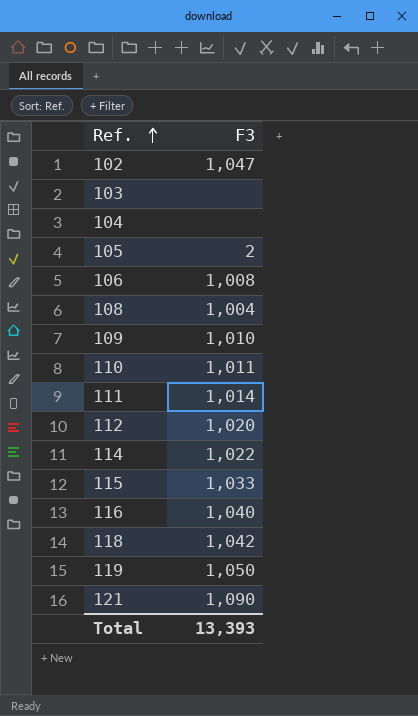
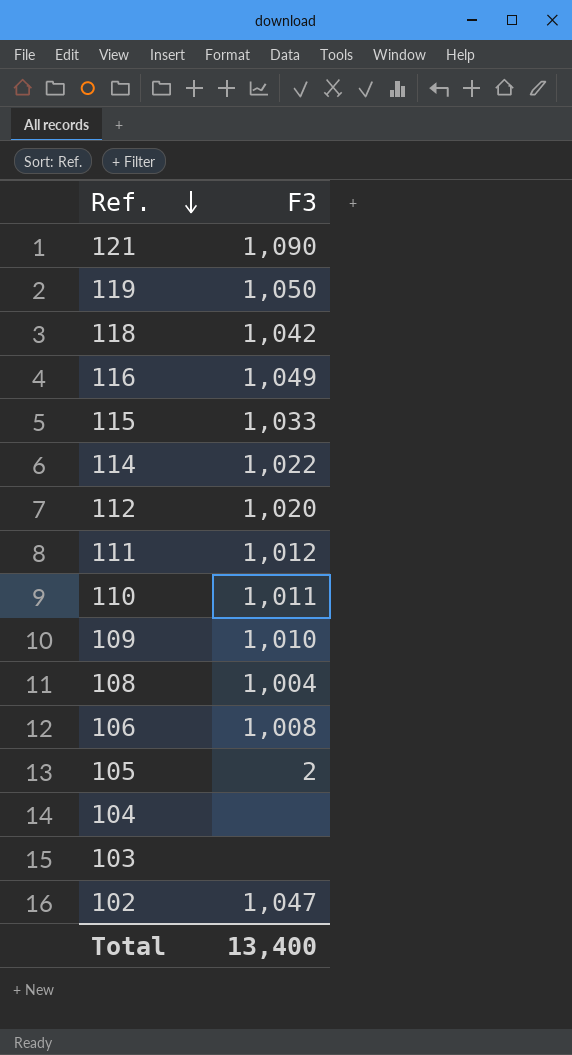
row order: Ref. ascending -> Ref. descending
116 | F3: 1,040 -> 1,049
111 | F3: 1,014 -> 1,012
Total | F3: 13,393 -> 13,400

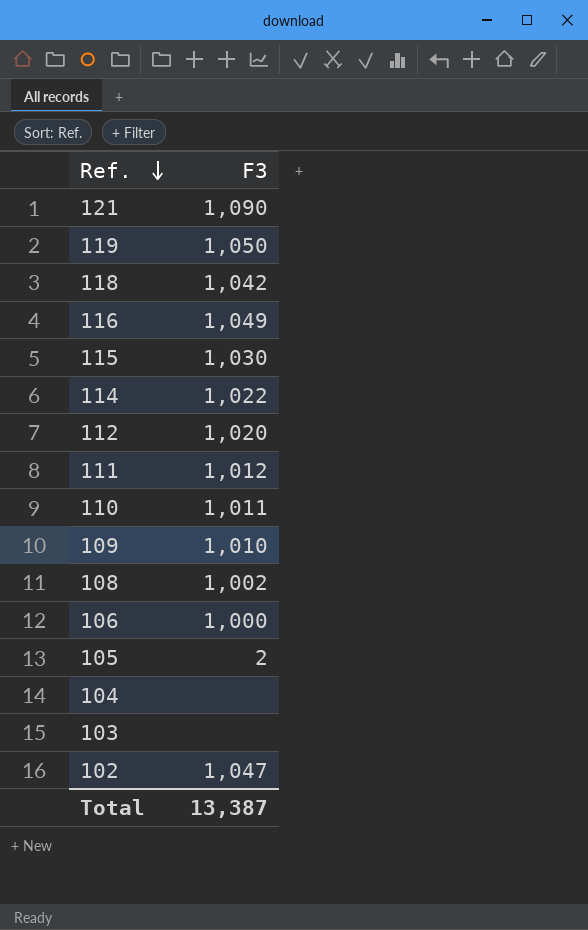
115 | F3: 1,033 -> 1,030
108 | F3: 1,004 -> 1,002
106 | F3: 1,008 -> 1,000
Total | F3: 13,400 -> 13,387

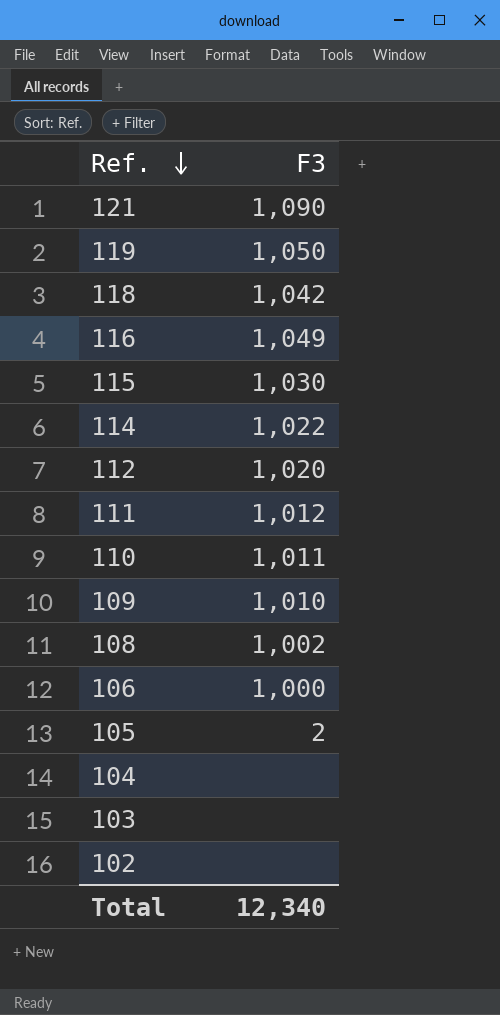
102 | F3: 1,047 -> none
Total | F3: 13,387 -> 12,340

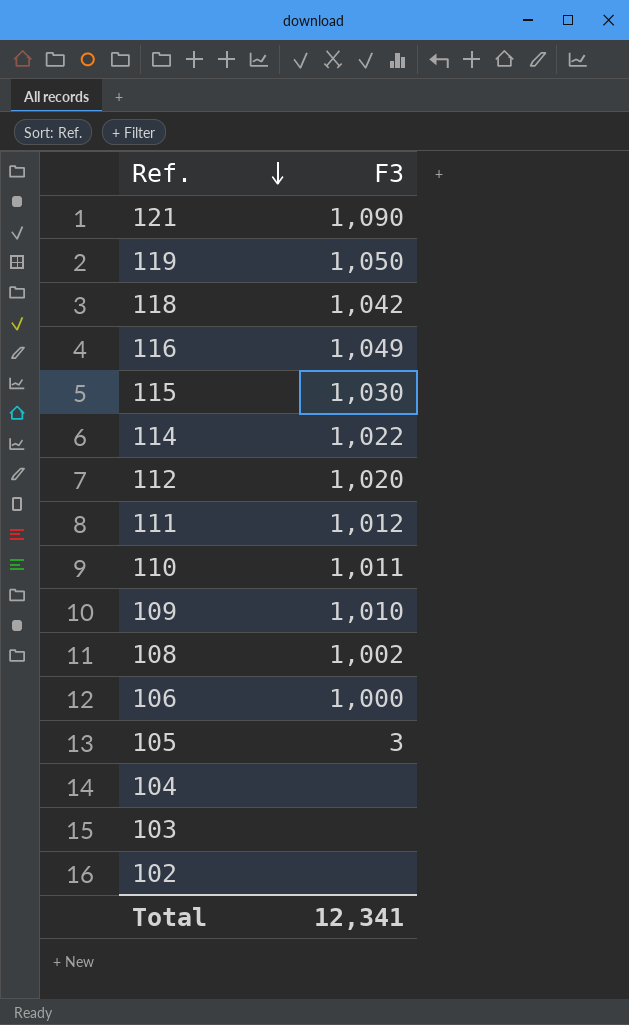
105 | F3: 2 -> 3
Total | F3: 12,340 -> 12,341

